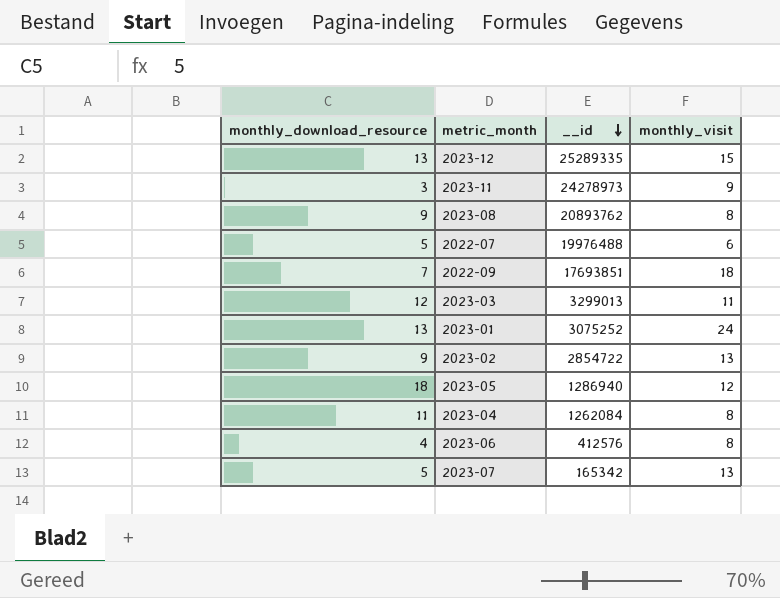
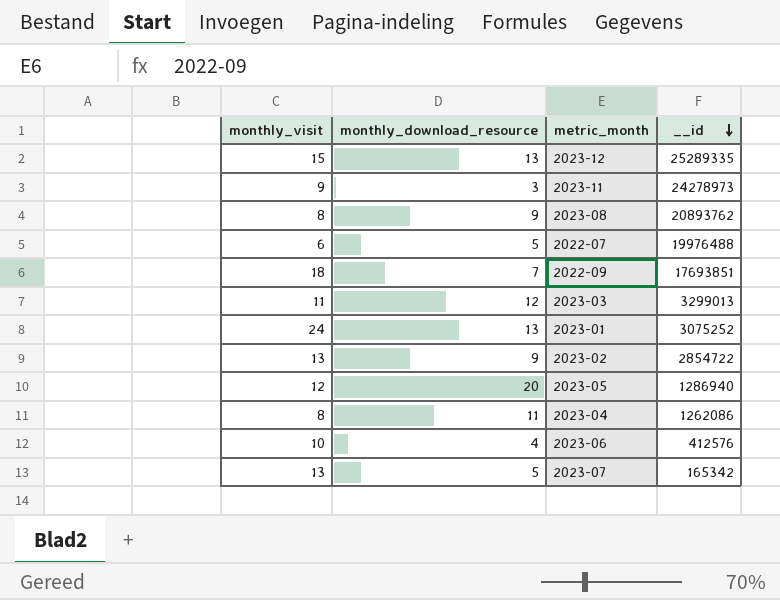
column monthly_visit | position: 4 -> 1
2023-05 | monthly_download_resource: 18 -> 20
2023-04 | __id: 1262084 -> 1262086
2023-06 | monthly_visit: 8 -> 10

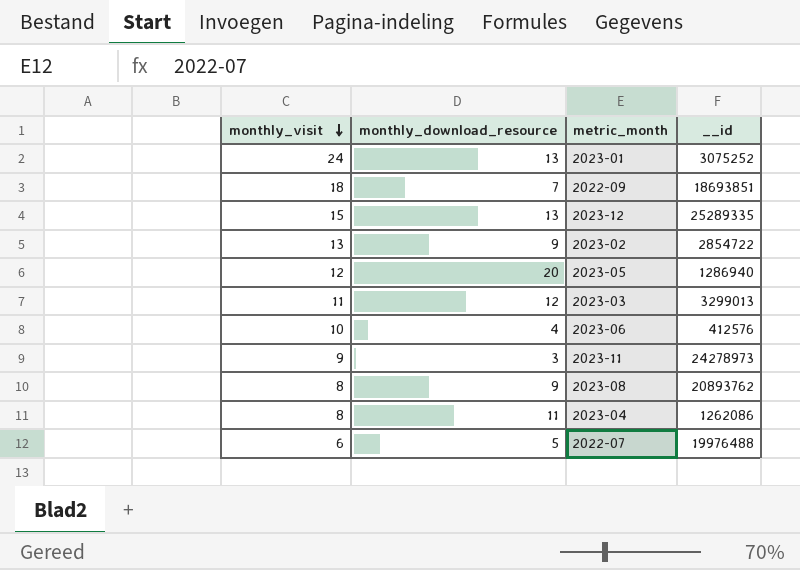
row order: __id descending -> monthly_visit descending
row 2023-07: 13 | 5 | 165342 -> none
2022-09 | __id: 17693851 -> 18693851

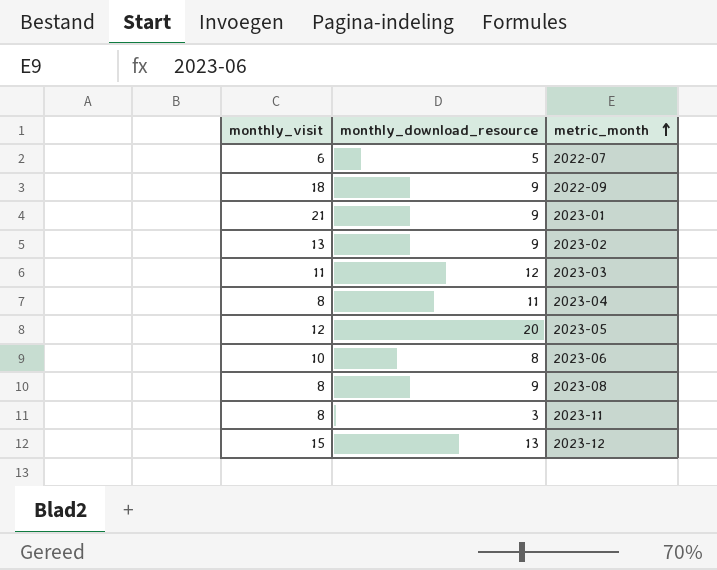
row order: monthly_visit descending -> metric_month ascending
column __id | position: 4 -> none
2022-09 | monthly_download_resource: 7 -> 9
2023-01 | monthly_visit: 24 -> 21
2023-01 | monthly_download_resource: 13 -> 9
2023-06 | monthly_download_resource: 4 -> 8
2023-11 | monthly_visit: 9 -> 8

